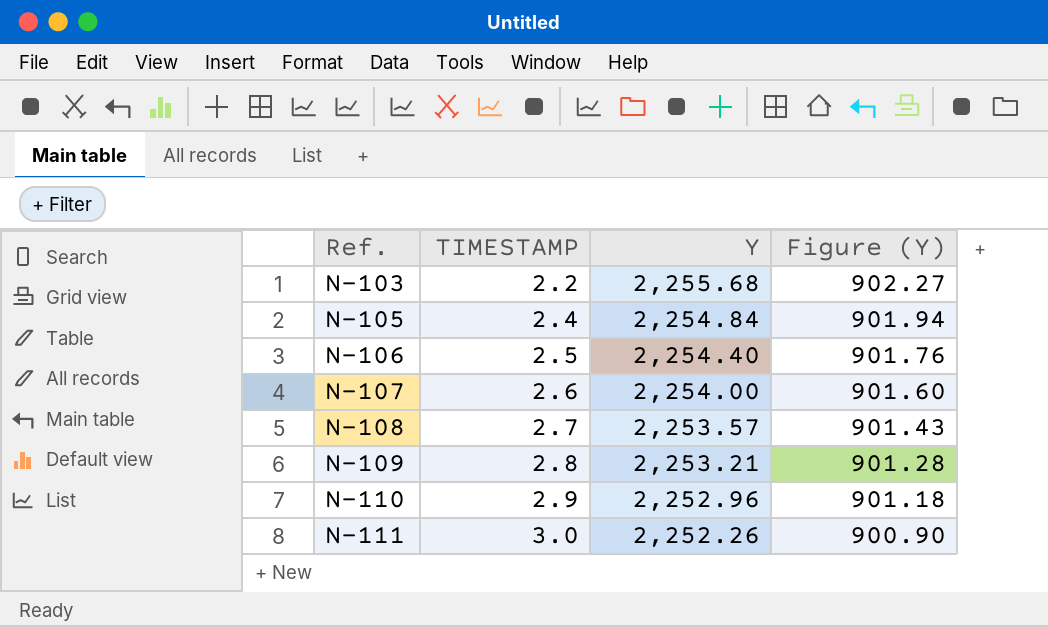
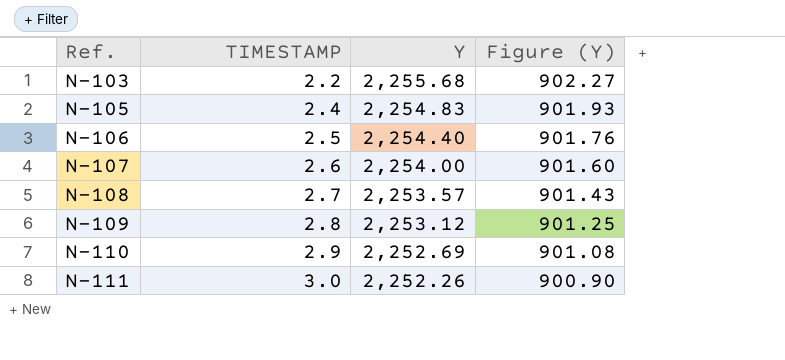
N-105 | Y: 2,254.84 -> 2,254.83
N-105 | Figure (Y): 901.94 -> 901.93
N-109 | Y: 2,253.21 -> 2,253.12
N-109 | Figure (Y): 901.28 -> 901.25
N-110 | Y: 2,252.96 -> 2,252.69
N-110 | Figure (Y): 901.18 -> 901.08

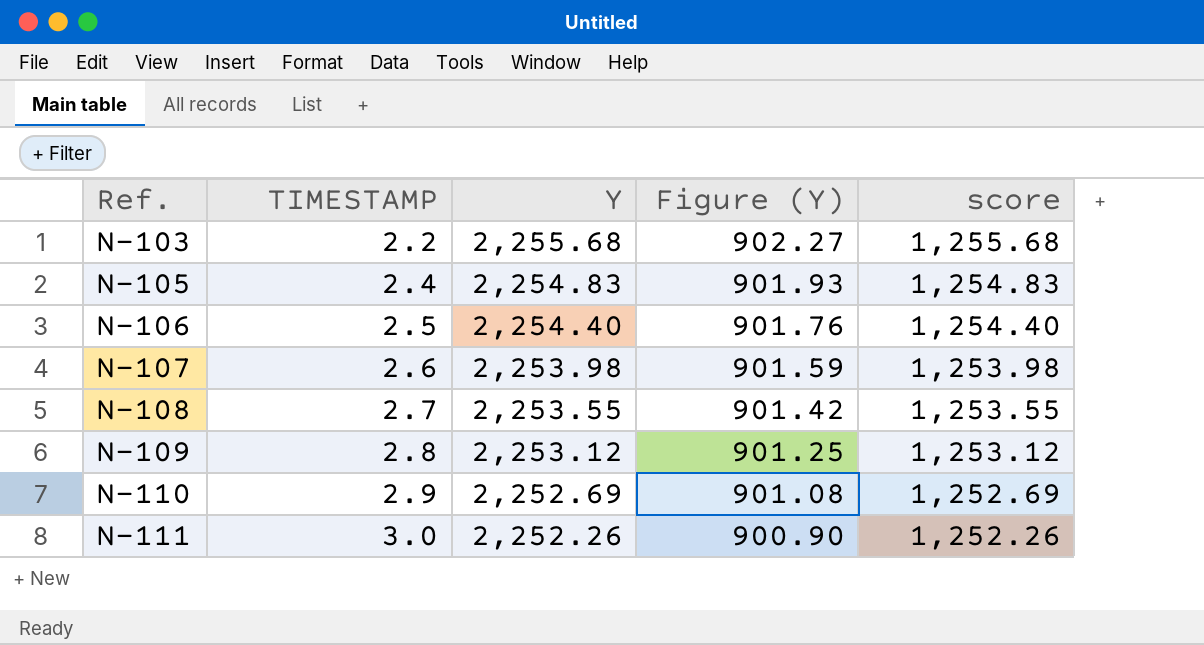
column score | formula: none -> [Y] - 1000
N-107 | Y: 2,254.00 -> 2,253.98
N-107 | Figure (Y): 901.60 -> 901.59
N-108 | Y: 2,253.57 -> 2,253.55
N-108 | Figure (Y): 901.43 -> 901.42

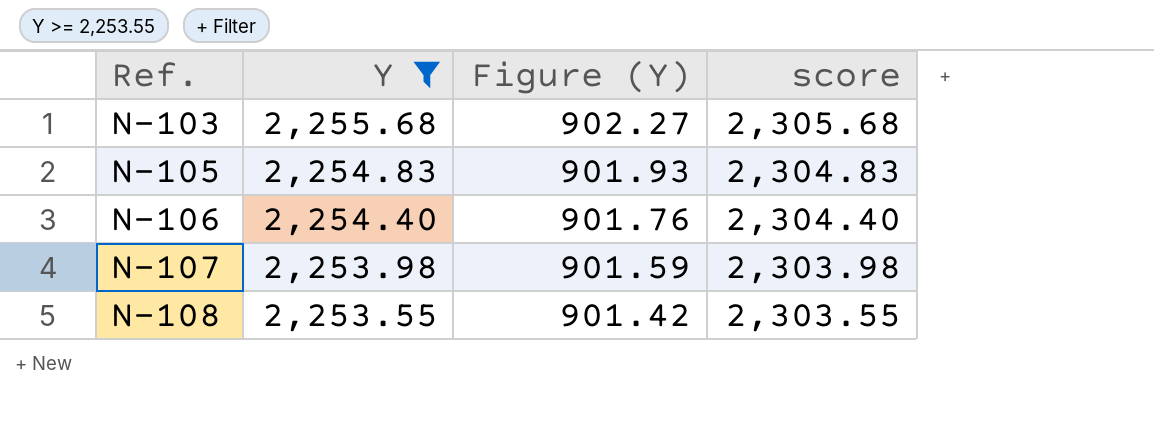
filter: none -> Y >= 2,253.55
column TIMESTAMP | position: 2 -> none
column score | formula: [Y] - 1000 -> [Y] + 50

